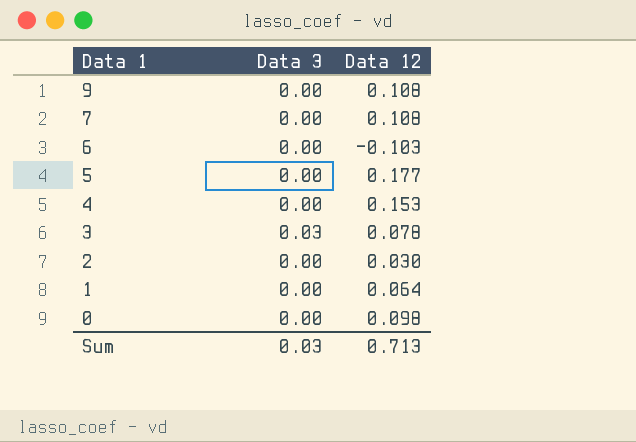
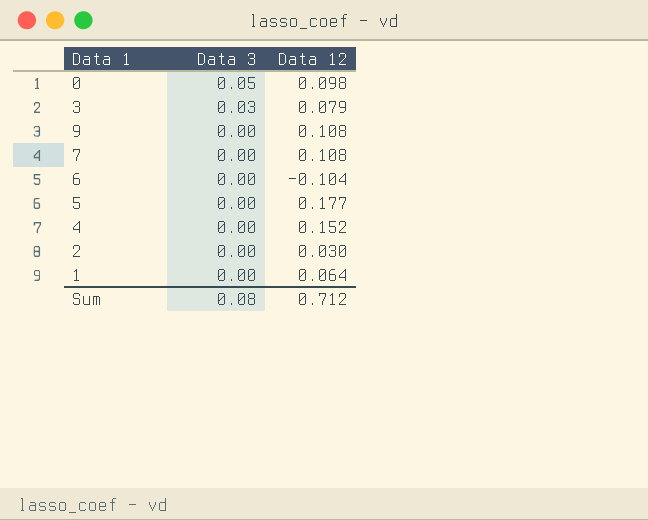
row order: Data 1 descending -> Data 3 descending
0 | Data 3: 0.00 -> 0.05
3 | Data 12: 0.078 -> 0.079
6 | Data 12: -0.103 -> -0.104
4 | Data 12: 0.153 -> 0.152
Sum | Data 3: 0.03 -> 0.08
Sum | Data 12: 0.713 -> 0.712

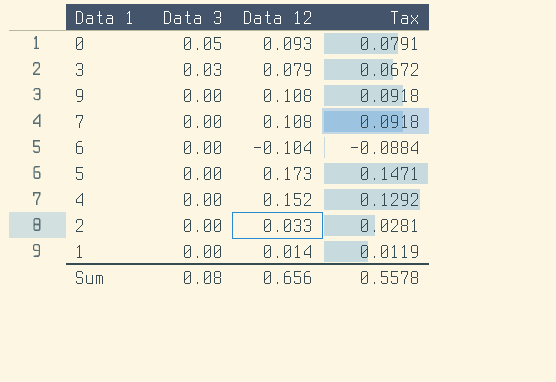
column Tax | formula: none -> [Data 12] * 0.85
0 | Data 12: 0.098 -> 0.093
5 | Data 12: 0.177 -> 0.173
2 | Data 12: 0.030 -> 0.033
1 | Data 12: 0.064 -> 0.014
Sum | Data 12: 0.712 -> 0.656

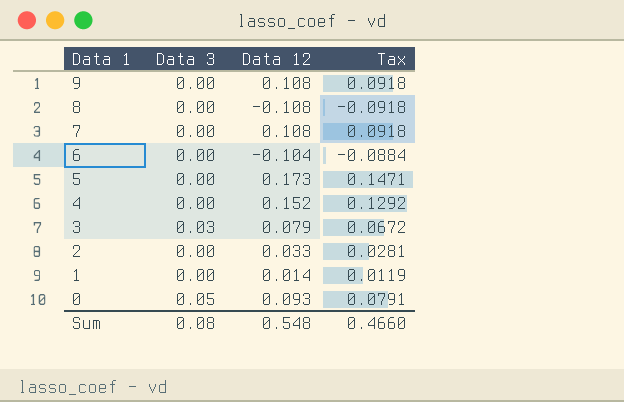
row order: Data 3 descending -> Data 1 descending
row 8: none -> 0.00 | -0.108 | -0.0918
Sum | Data 12: 0.656 -> 0.548
Sum | Tax: 0.5578 -> 0.4660

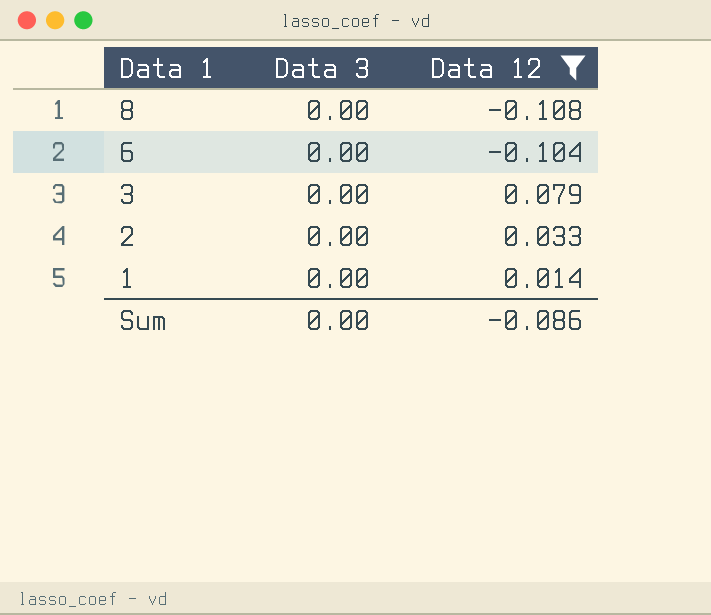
filter: none -> Data 12 <= 0.079
column Tax | formula: [Data 12] * 0.85 -> none
3 | Data 3: 0.03 -> 0.00
Sum | Data 3: 0.08 -> 0.00
Sum | Data 12: 0.548 -> -0.086

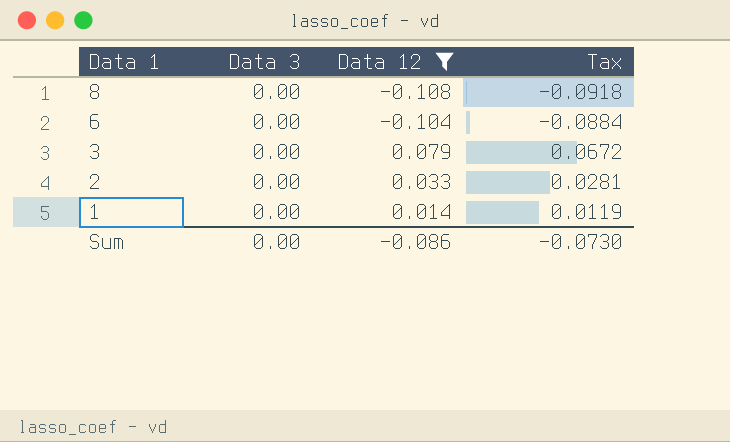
column Tax | formula: none -> [Data 12] * 0.85

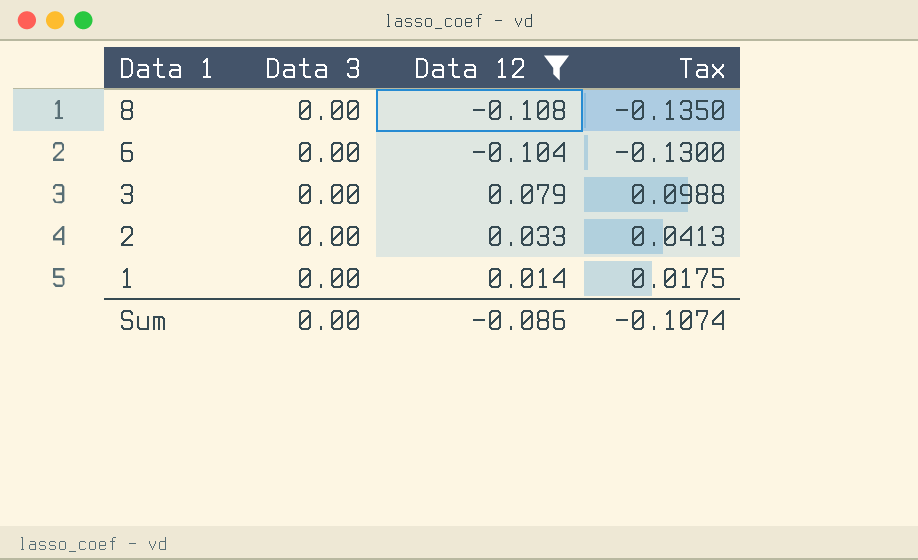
column Tax | formula: [Data 12] * 0.85 -> [Data 12] * 1.25
Sum | Tax: -0.0730 -> -0.1074

